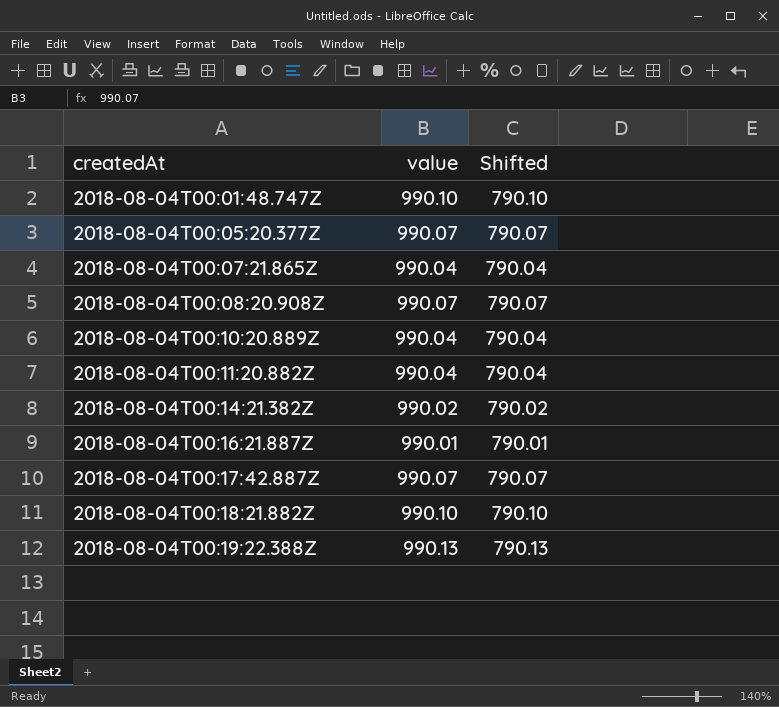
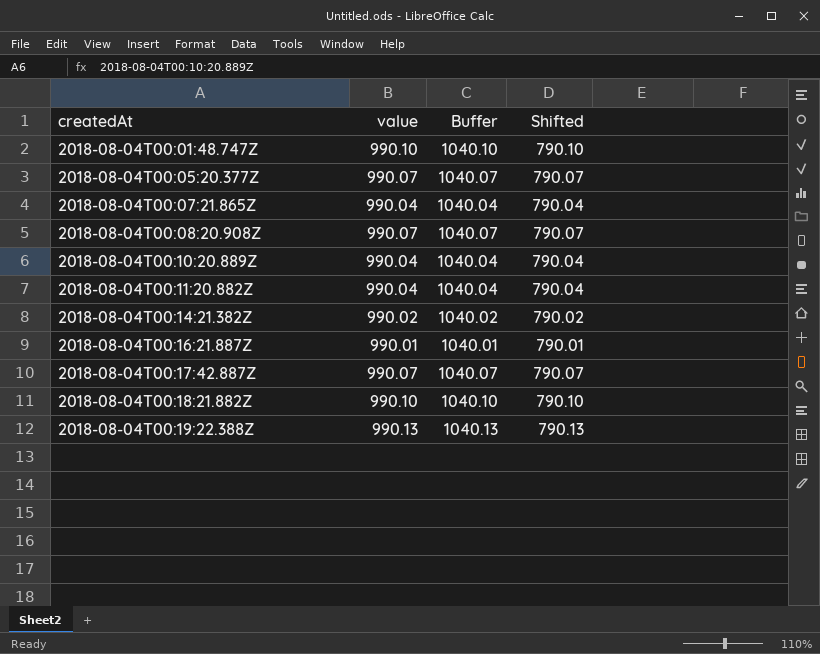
column Buffer | formula: none -> [value] + 50

